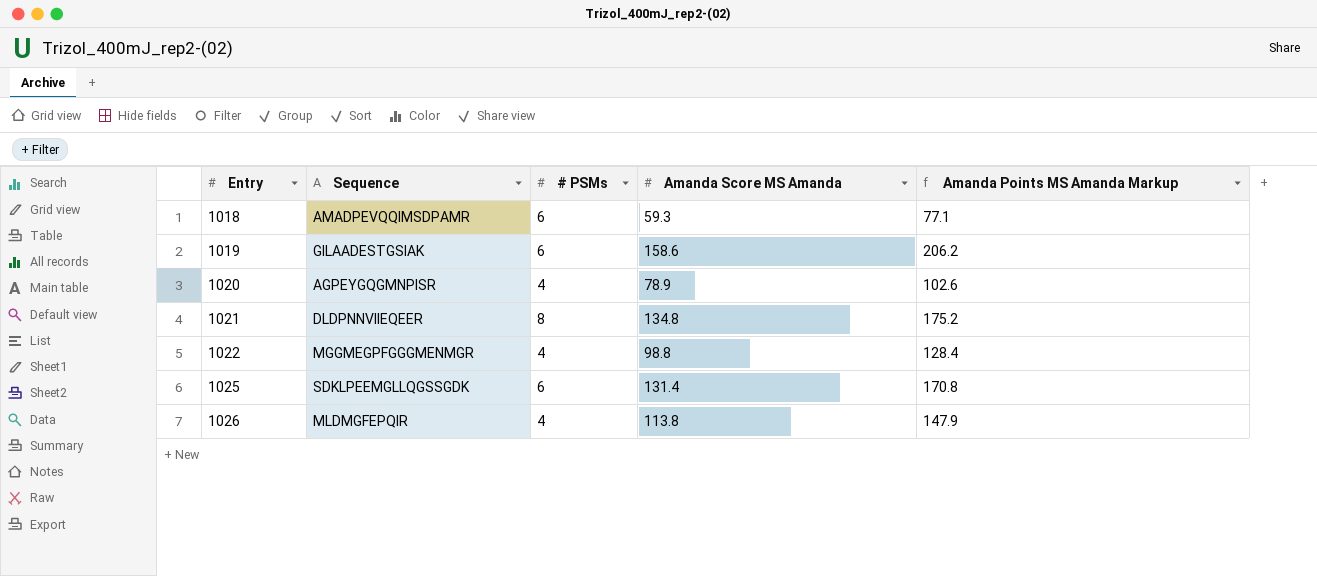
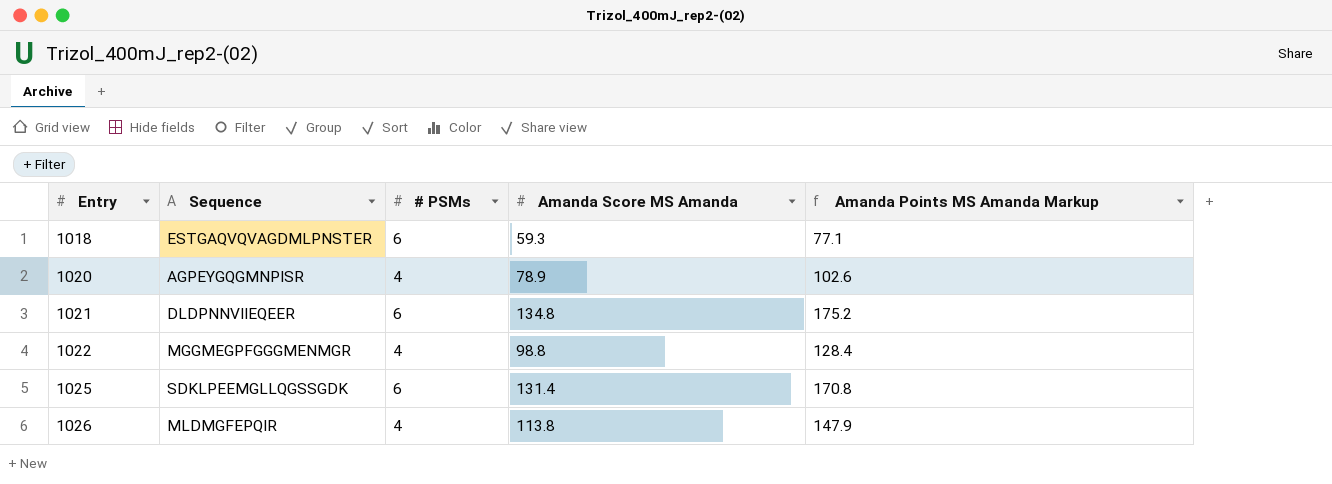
row 1019: GILAADESTGSIAK | 6 | 158.6 | 206.2 -> none
1018 | Sequence: AMADPEVQQIMSDPAMR -> ESTGAQVQVAGDMLPNSTER
1021 | # PSMs: 8 -> 6

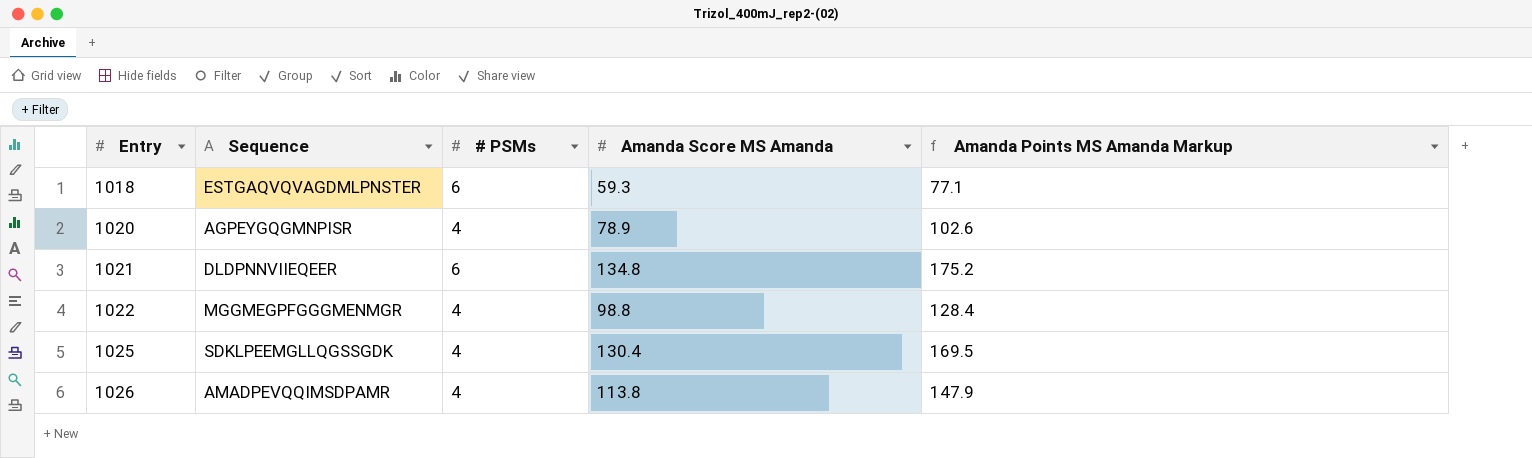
1025 | # PSMs: 6 -> 4
1025 | Amanda Score MS Amanda: 131.4 -> 130.4
1025 | Amanda Points MS Amanda Markup: 170.8 -> 169.5
1026 | Sequence: MLDMGFEPQIR -> AMADPEVQQIMSDPAMR

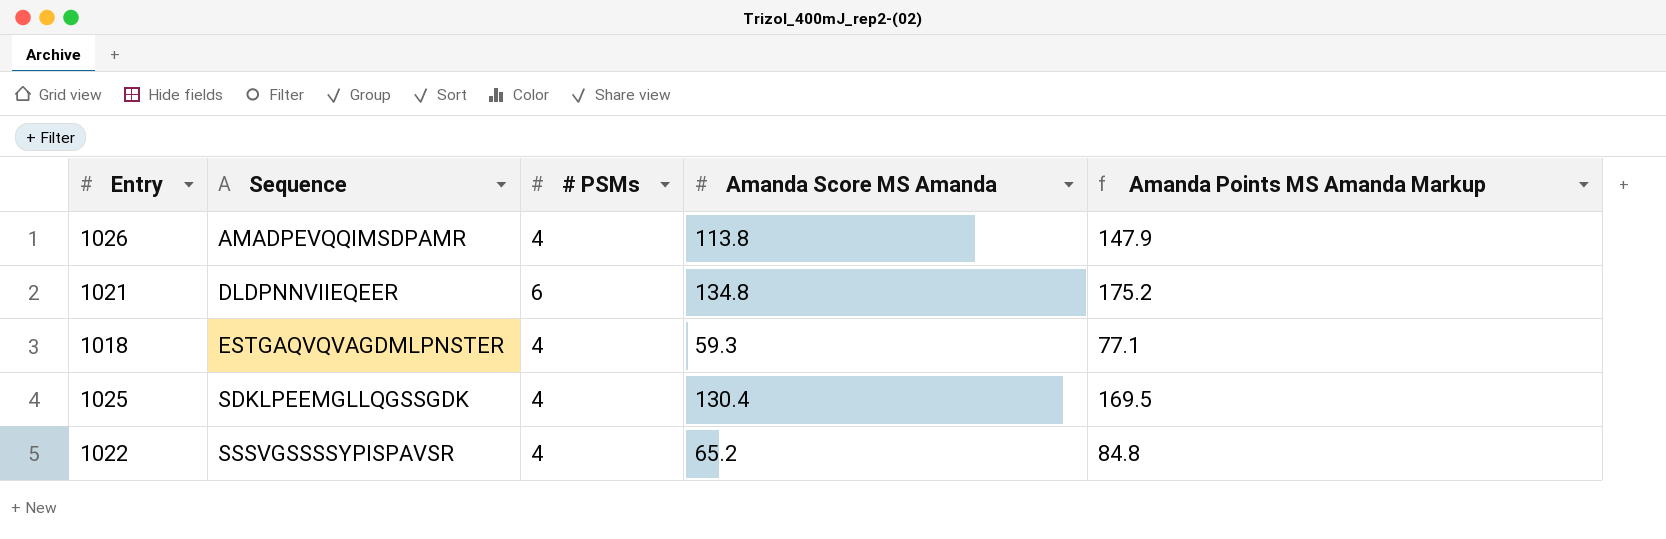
row order: Entry ascending -> Sequence ascending
row 1020: AGPEYGQGMNPISR | 4 | 78.9 | 102.6 -> none
1018 | # PSMs: 6 -> 4
1022 | Sequence: MGGMEGPFGGGMENMGR -> SSSVGSSSSYPISPAVSR
1022 | Amanda Score MS Amanda: 98.8 -> 65.2
1022 | Amanda Points MS Amanda Markup: 128.4 -> 84.8

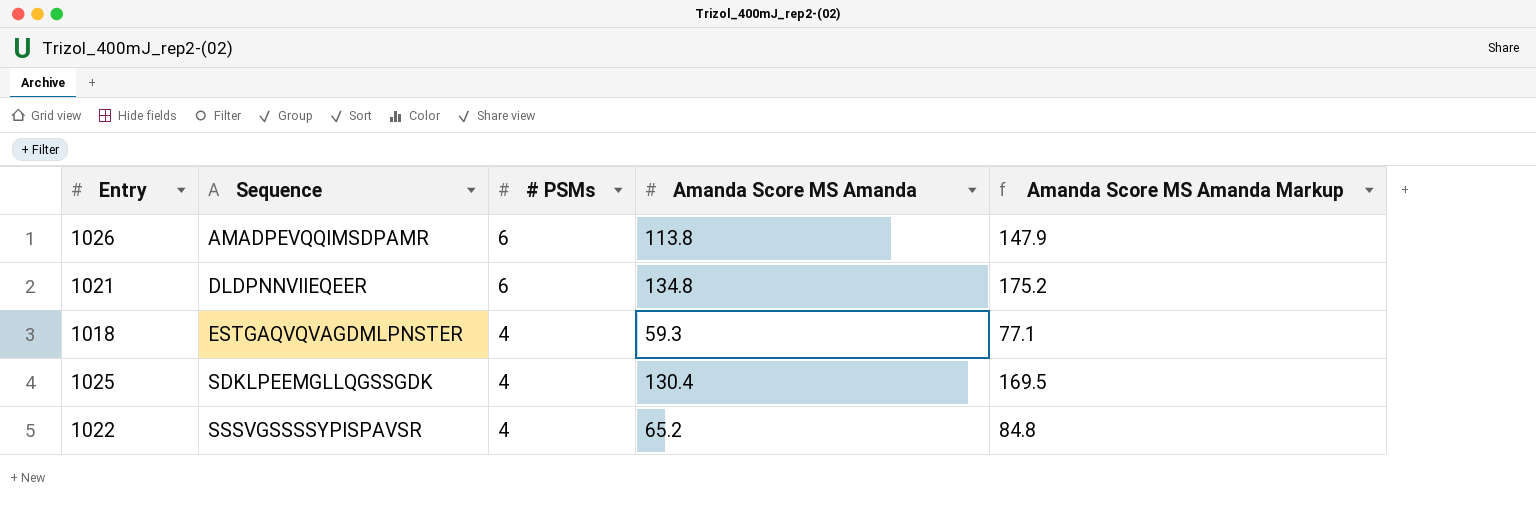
column name: Amanda Points MS Amanda Markup -> Amanda Score MS Amanda Markup
1026 | # PSMs: 4 -> 6

